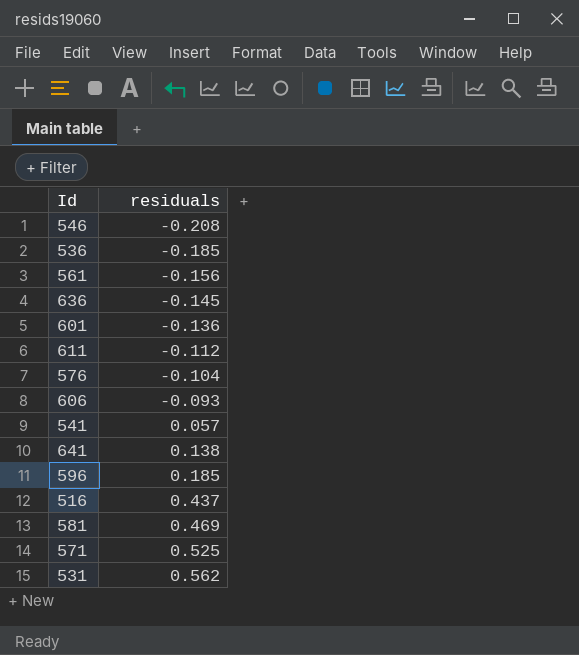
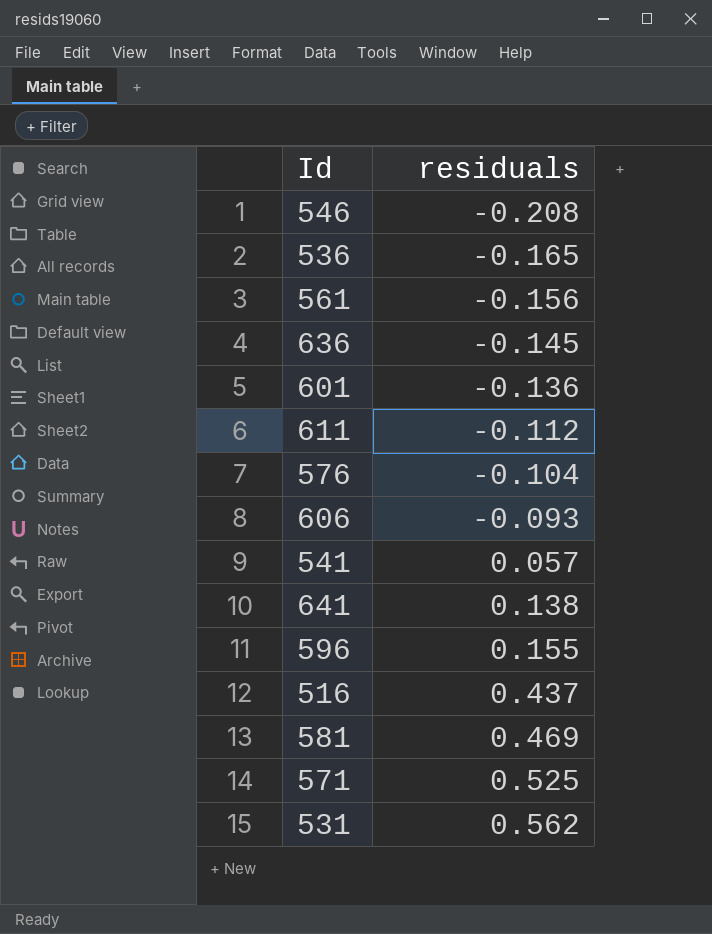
536 | residuals: -0.185 -> -0.165
596 | residuals: 0.185 -> 0.155

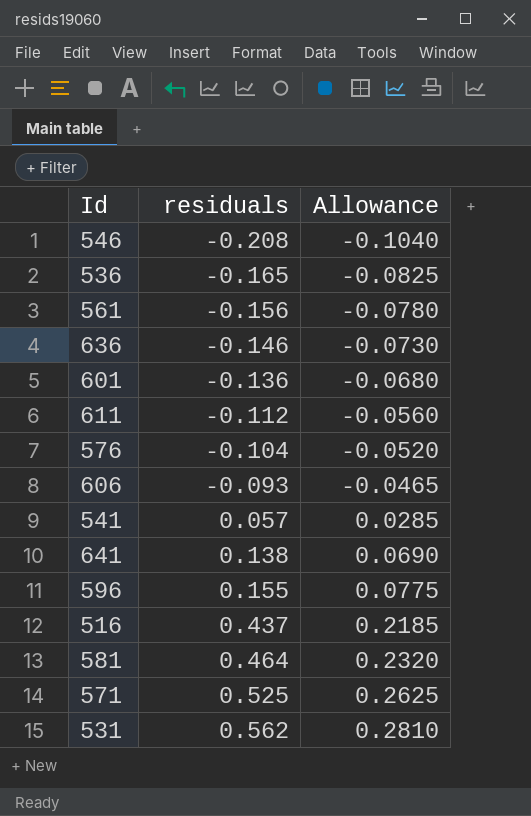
column Allowance | formula: none -> [residuals] * 0.5
636 | residuals: -0.145 -> -0.146
581 | residuals: 0.469 -> 0.464

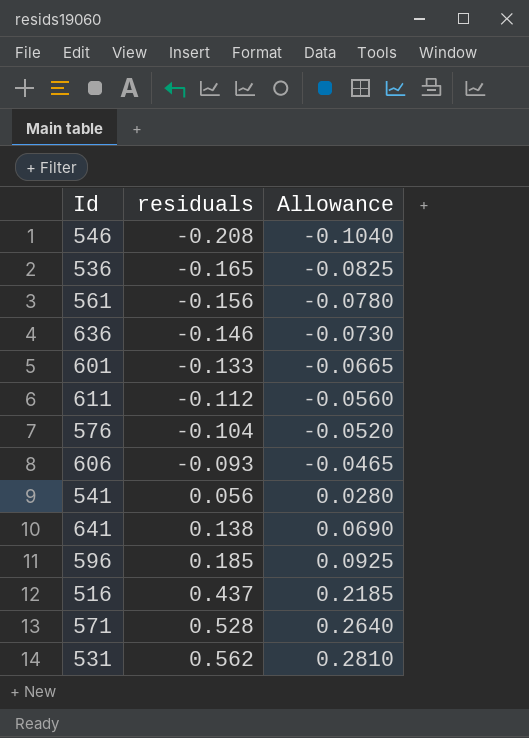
row 581: 0.464 | 0.2320 -> none
601 | residuals: -0.136 -> -0.133
601 | Allowance: -0.0680 -> -0.0665
541 | residuals: 0.057 -> 0.056
541 | Allowance: 0.0285 -> 0.0280
596 | residuals: 0.155 -> 0.185
596 | Allowance: 0.0775 -> 0.0925
571 | residuals: 0.525 -> 0.528
571 | Allowance: 0.2625 -> 0.2640

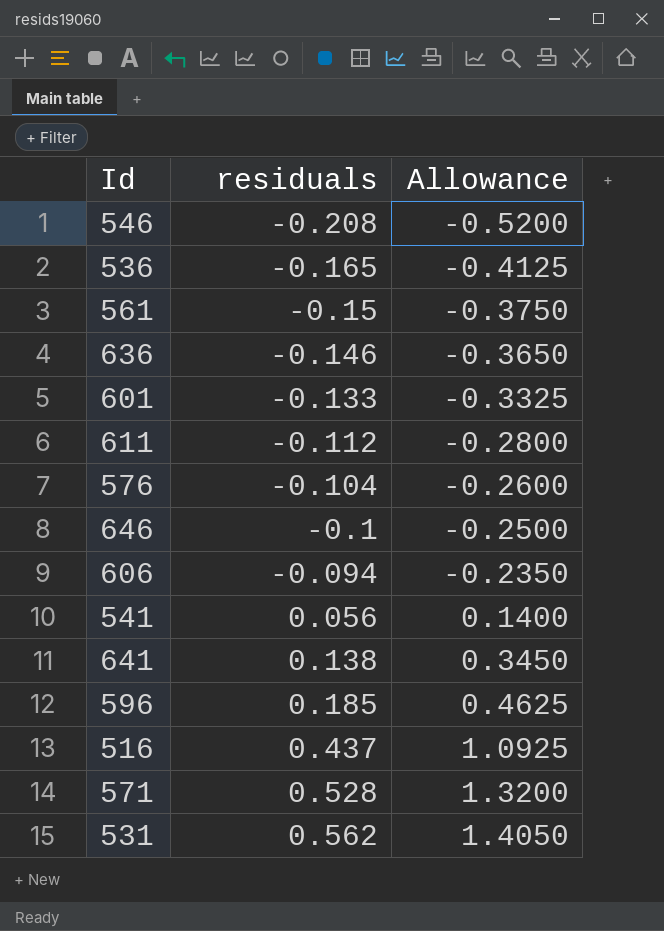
column Allowance | formula: [residuals] * 0.5 -> [residuals] * 2.5
561 | residuals: -0.156 -> -0.15
row 646: none -> -0.1 | -0.2500
606 | residuals: -0.093 -> -0.094

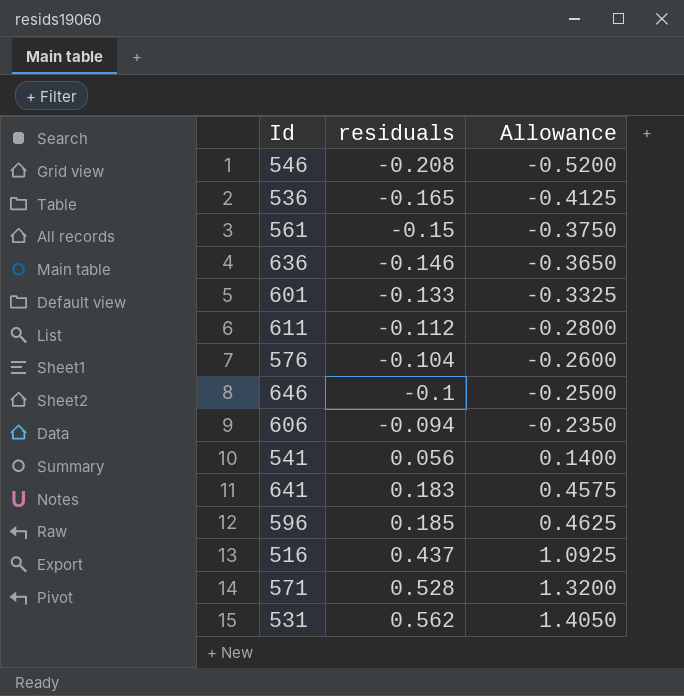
641 | residuals: 0.138 -> 0.183
641 | Allowance: 0.3450 -> 0.4575

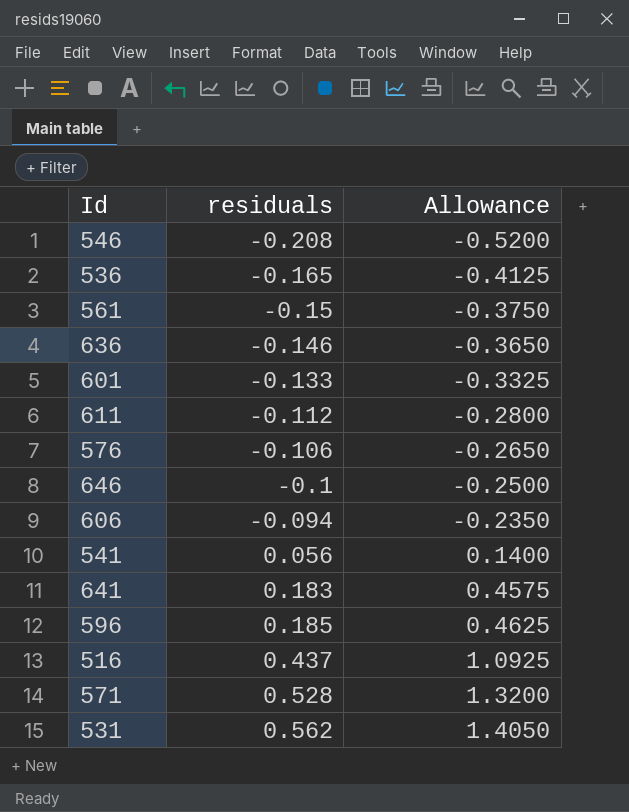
576 | residuals: -0.104 -> -0.106
576 | Allowance: -0.2600 -> -0.2650

